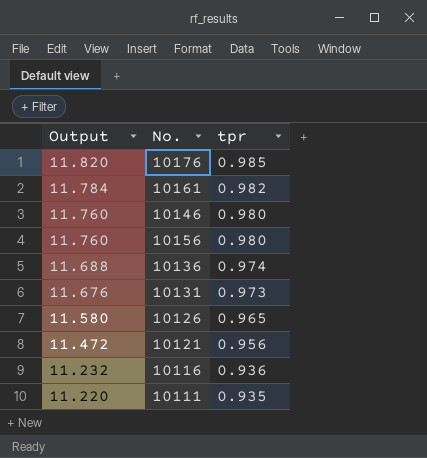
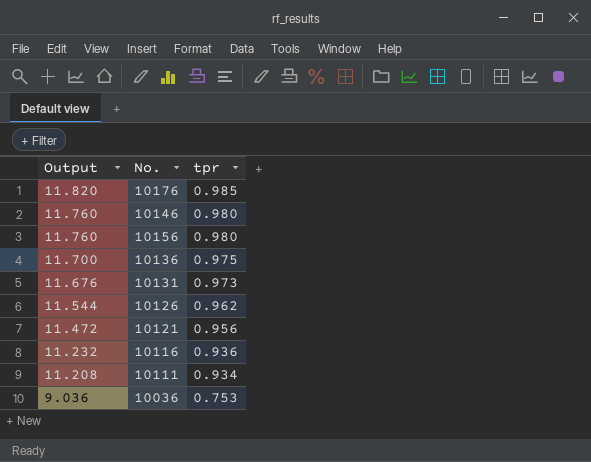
row 10161: 11.784 | 0.982 -> none
10136 | Output: 11.688 -> 11.700
10136 | tpr: 0.974 -> 0.975
10126 | Output: 11.580 -> 11.544
10126 | tpr: 0.965 -> 0.962
10111 | Output: 11.220 -> 11.208
10111 | tpr: 0.935 -> 0.934
row 10036: none -> 9.036 | 0.753

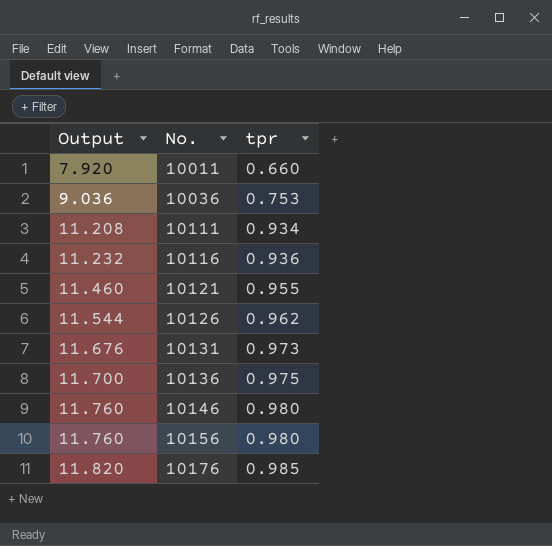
row order: Output descending -> Output ascending
row 10011: none -> 7.920 | 0.660
10121 | Output: 11.472 -> 11.460
10121 | tpr: 0.956 -> 0.955

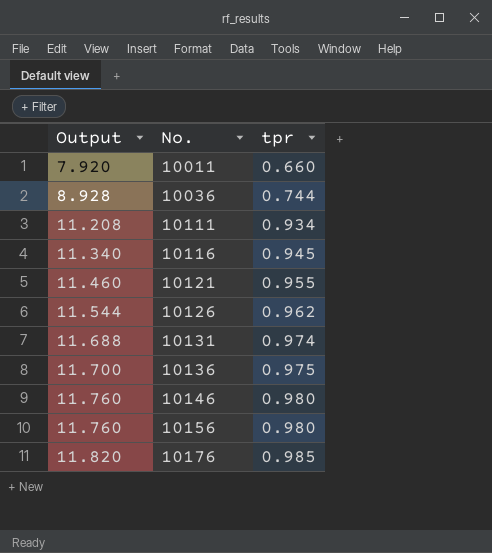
10036 | Output: 9.036 -> 8.928
10036 | tpr: 0.753 -> 0.744
10116 | Output: 11.232 -> 11.340
10116 | tpr: 0.936 -> 0.945
10131 | Output: 11.676 -> 11.688
10131 | tpr: 0.973 -> 0.974

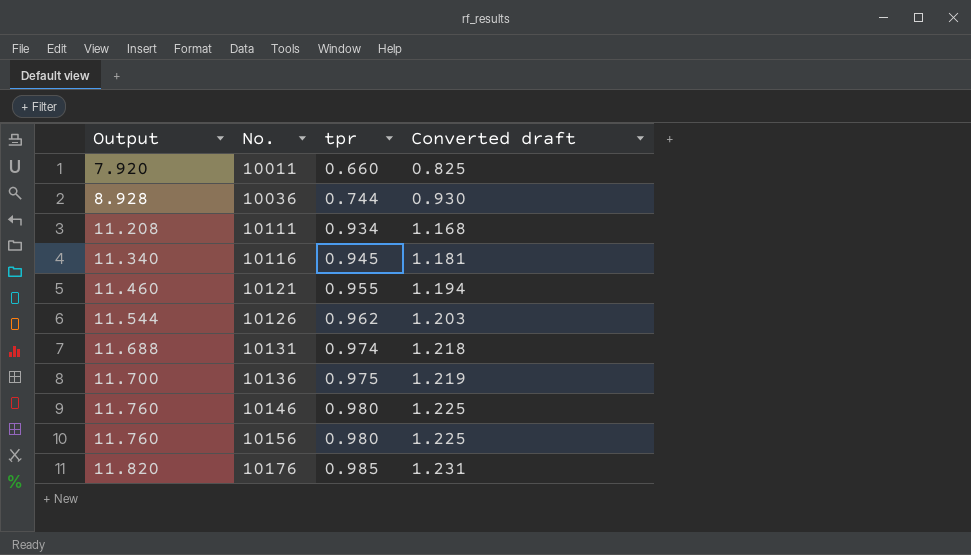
column Converted draft | formula: none -> [tpr] * 1.25

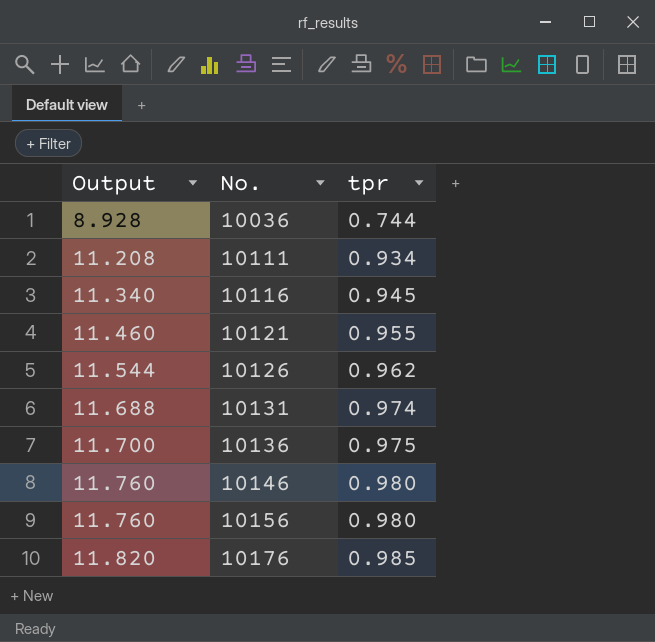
column Converted draft | formula: [tpr] * 1.25 -> none
row 10011: 7.920 | 0.660 | 0.825 -> none

